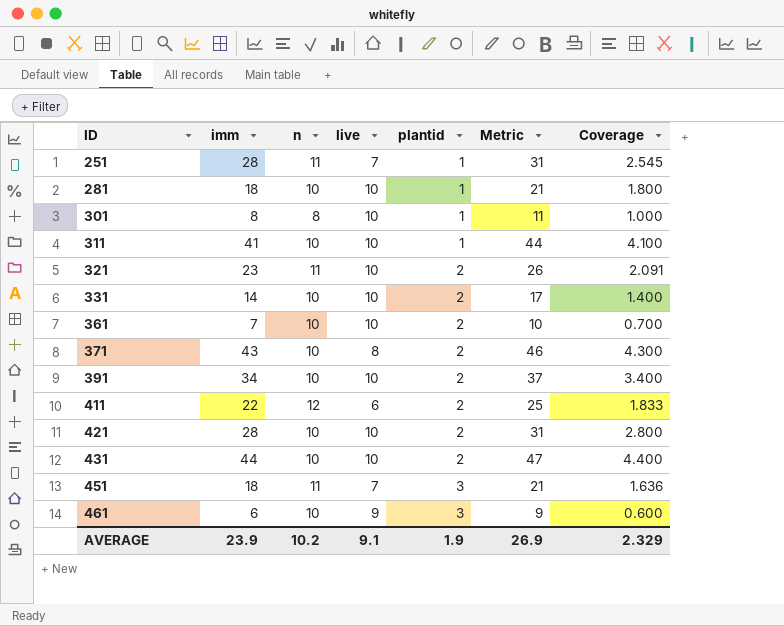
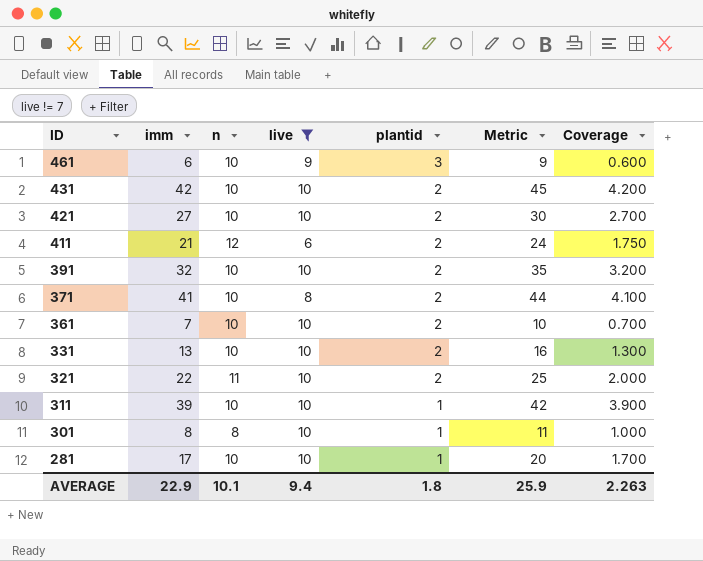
filter: none -> live != 7
row order: ID ascending -> ID descending
431 | imm: 44 -> 42
431 | Metric: 47 -> 45
431 | Coverage: 4.400 -> 4.200
421 | imm: 28 -> 27
421 | Metric: 31 -> 30
421 | Coverage: 2.800 -> 2.700
411 | imm: 22 -> 21
411 | Metric: 25 -> 24
411 | Coverage: 1.833 -> 1.750
391 | imm: 34 -> 32
391 | Metric: 37 -> 35
391 | Coverage: 3.400 -> 3.200
371 | imm: 43 -> 41
371 | Metric: 46 -> 44
371 | Coverage: 4.300 -> 4.100
331 | imm: 14 -> 13
331 | Metric: 17 -> 16
331 | Coverage: 1.400 -> 1.300
321 | imm: 23 -> 22
321 | Metric: 26 -> 25
321 | Coverage: 2.091 -> 2.000
311 | imm: 41 -> 39
311 | Metric: 44 -> 42
311 | Coverage: 4.100 -> 3.900
281 | imm: 18 -> 17
281 | Metric: 21 -> 20
281 | Coverage: 1.800 -> 1.700
AVERAGE | imm: 23.9 -> 22.9
AVERAGE | n: 10.2 -> 10.1
AVERAGE | live: 9.1 -> 9.4
AVERAGE | plantid: 1.9 -> 1.8
AVERAGE | Metric: 26.9 -> 25.9
AVERAGE | Coverage: 2.329 -> 2.263

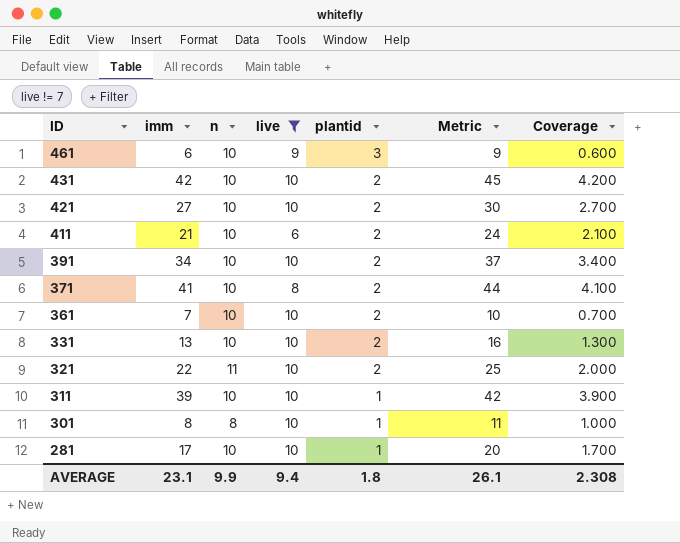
411 | n: 12 -> 10
411 | Coverage: 1.750 -> 2.100
391 | imm: 32 -> 34
391 | Metric: 35 -> 37
391 | Coverage: 3.200 -> 3.400
AVERAGE | imm: 22.9 -> 23.1
AVERAGE | n: 10.1 -> 9.9
AVERAGE | Metric: 25.9 -> 26.1
AVERAGE | Coverage: 2.263 -> 2.308

